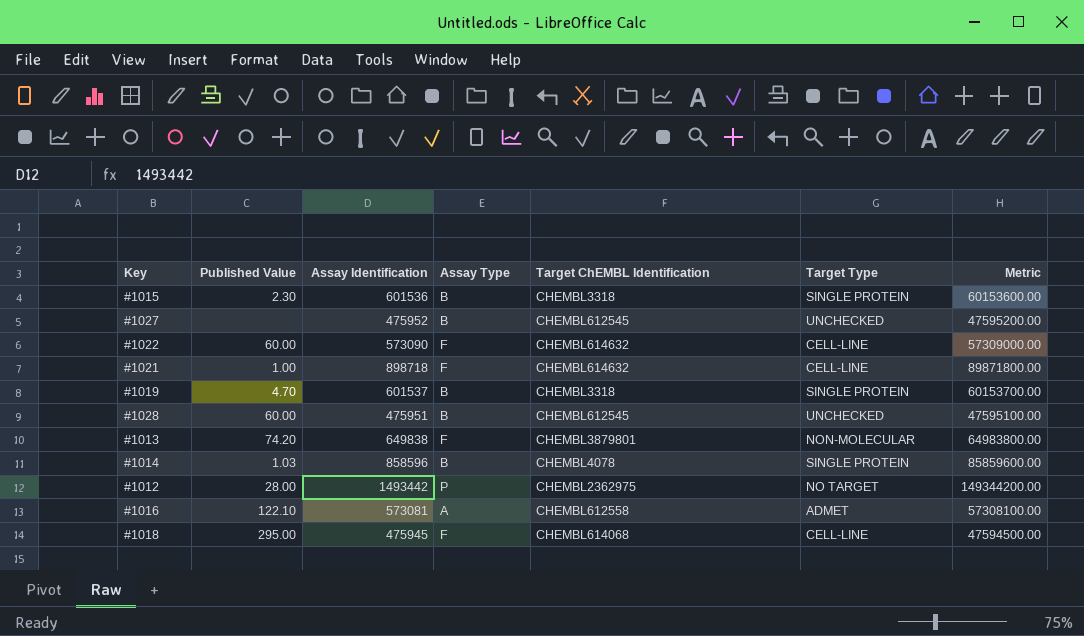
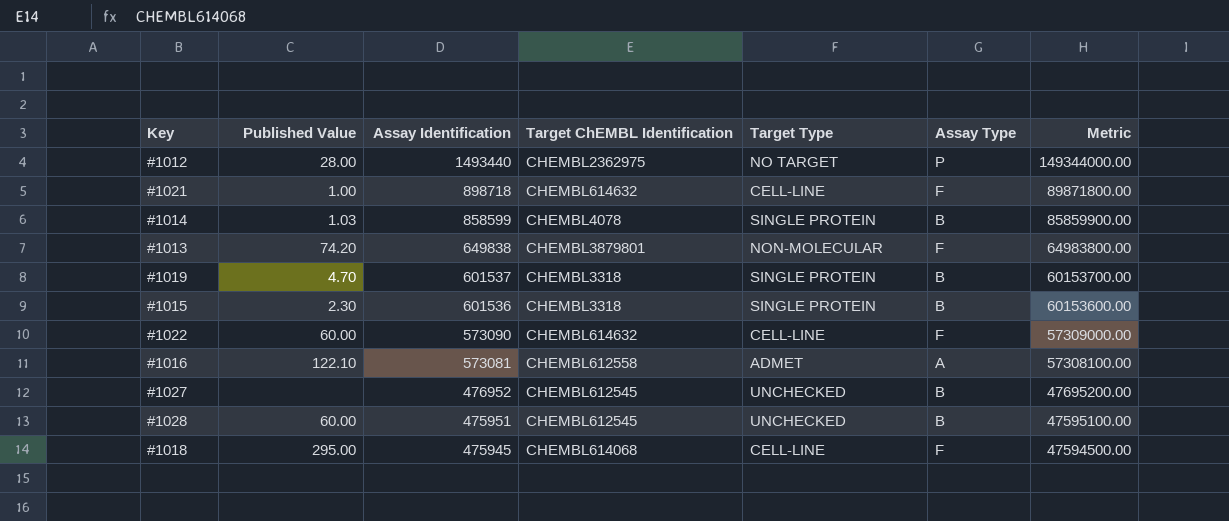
row order: none -> Assay Identification descending
column Assay Type | position: 4 -> 6
#1012 | Assay Identification: 1493442 -> 1493440
#1012 | Metric: 149344200.00 -> 149344000.00
#1014 | Assay Identification: 858596 -> 858599
#1014 | Metric: 85859600.00 -> 85859900.00
#1027 | Assay Identification: 475952 -> 476952
#1027 | Metric: 47595200.00 -> 47695200.00

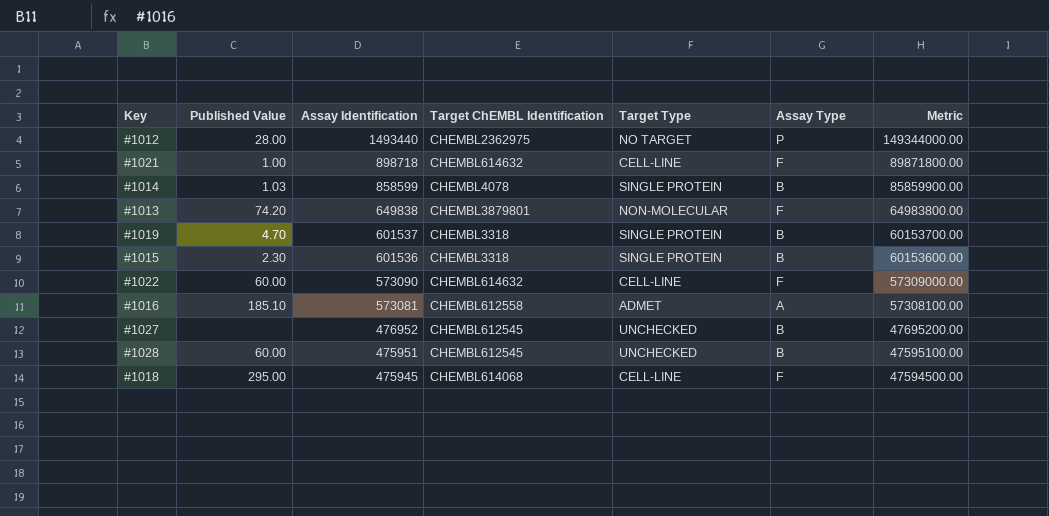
#1016 | Published Value: 122.10 -> 185.10

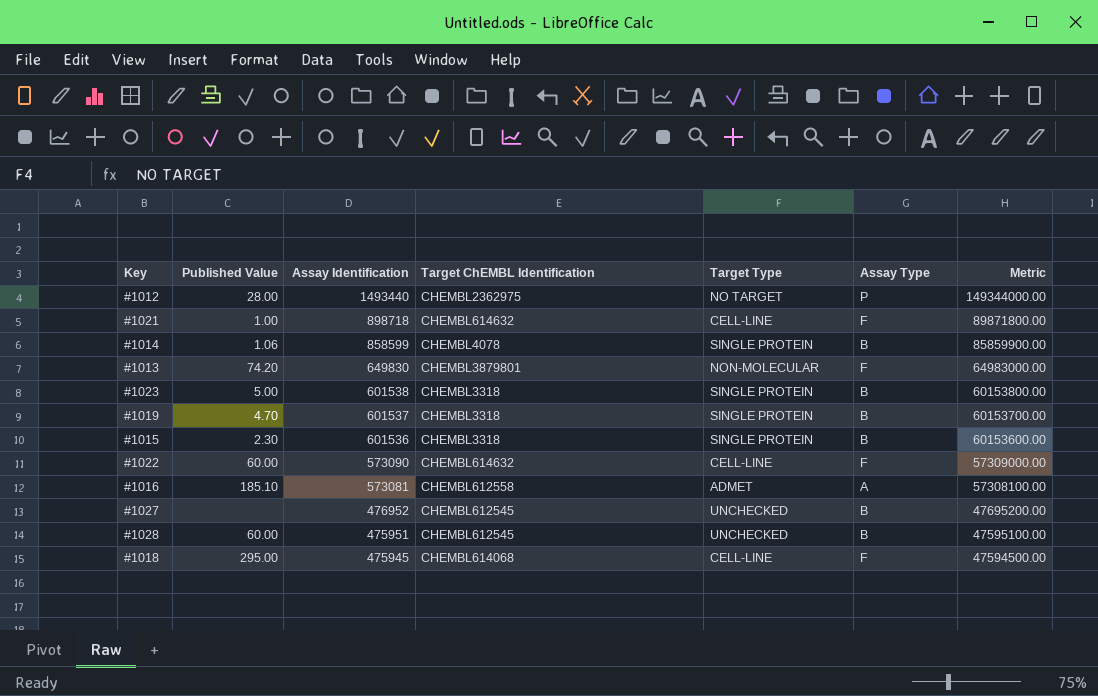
#1014 | Published Value: 1.03 -> 1.06
#1013 | Assay Identification: 649838 -> 649830
#1013 | Metric: 64983800.00 -> 64983000.00
row #1023: none -> 5.00 | 601538 | CHEMBL3318 | SINGLE PROTEIN | B | 60153800.00

